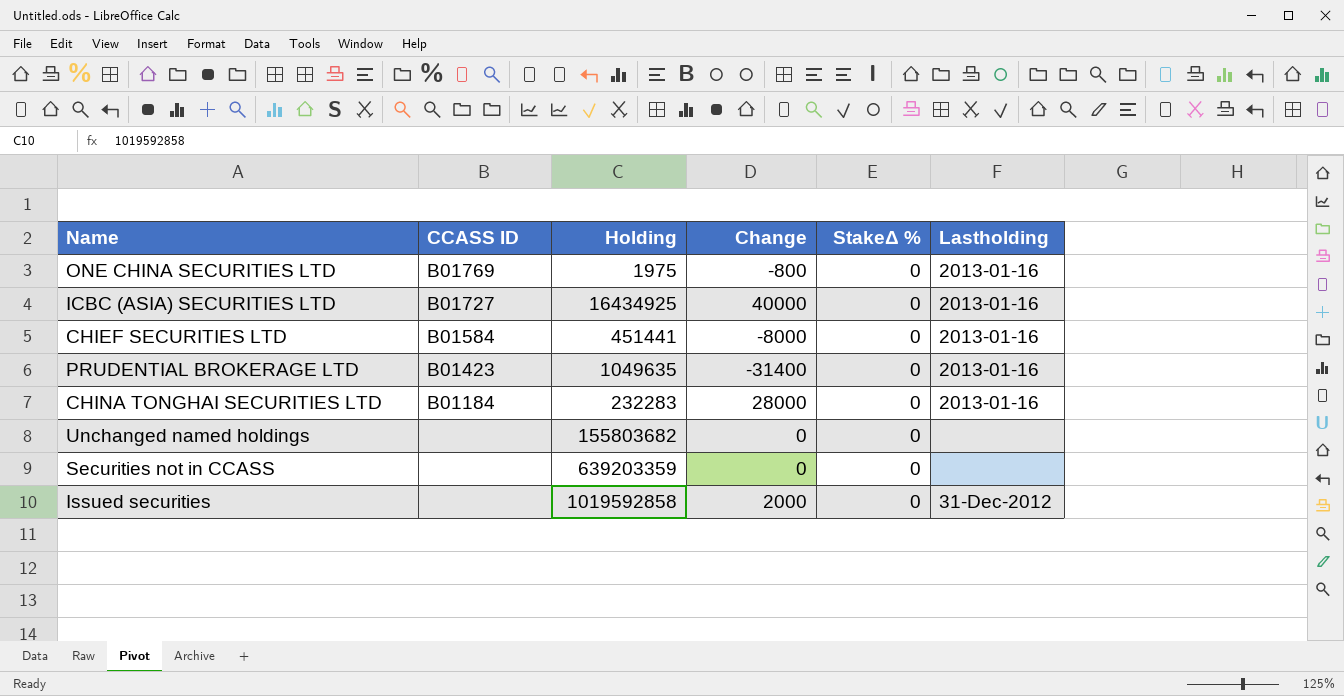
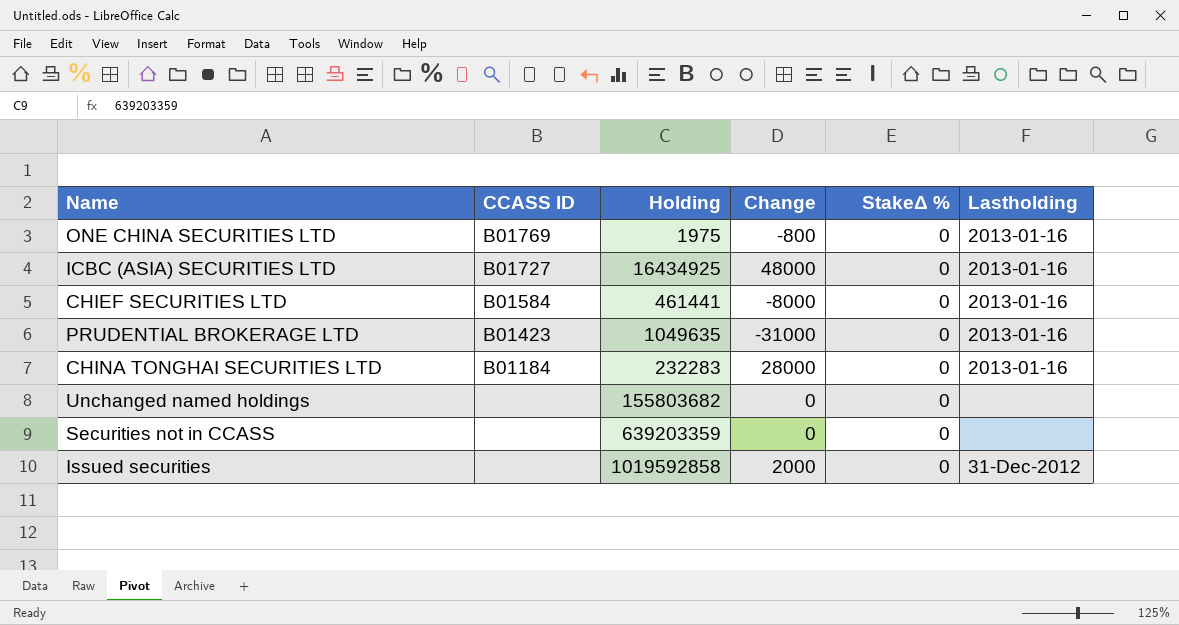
ICBC (ASIA) SECURITIES LTD | Change: 40000 -> 48000
CHIEF SECURITIES LTD | Holding: 451441 -> 461441
PRUDENTIAL BROKERAGE LTD | Change: -31400 -> -31000

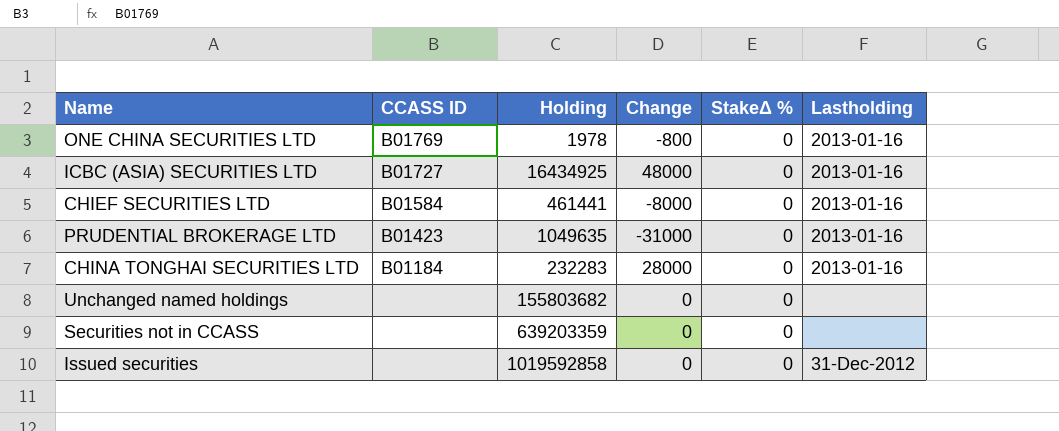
ONE CHINA SECURITIES LTD | Holding: 1975 -> 1978
Issued securities | Change: 2000 -> 0

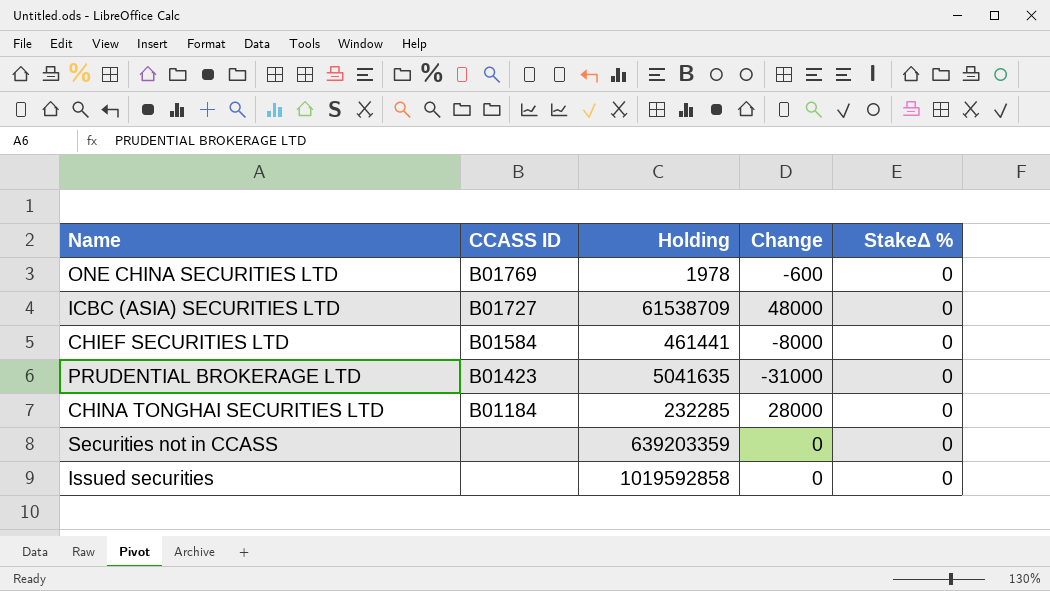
column Lastholding | position: 6 -> none
row Unchanged named holdings: none | 155803682 | 0 | 0 | none -> none
ONE CHINA SECURITIES LTD | Change: -800 -> -600
ICBC (ASIA) SECURITIES LTD | Holding: 16434925 -> 61538709
PRUDENTIAL BROKERAGE LTD | Holding: 1049635 -> 5041635
CHINA TONGHAI SECURITIES LTD | Holding: 232283 -> 232285

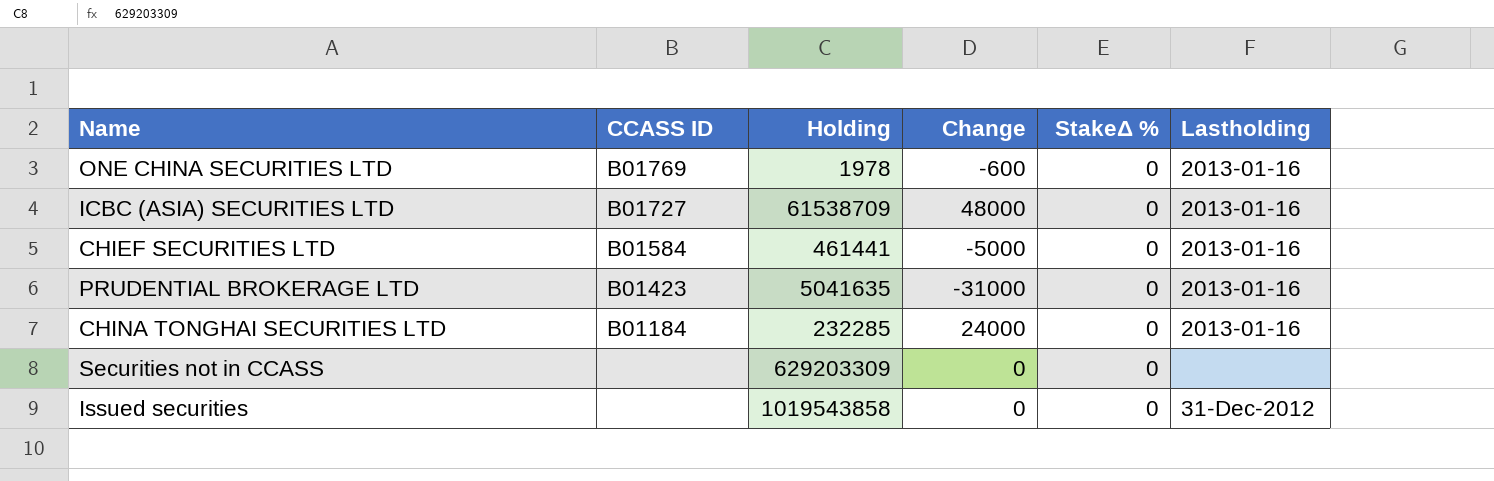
column Lastholding | position: none -> 6
CHIEF SECURITIES LTD | Change: -8000 -> -5000
CHINA TONGHAI SECURITIES LTD | Change: 28000 -> 24000
Securities not in CCASS | Holding: 639203359 -> 629203309
Issued securities | Holding: 1019592858 -> 1019543858

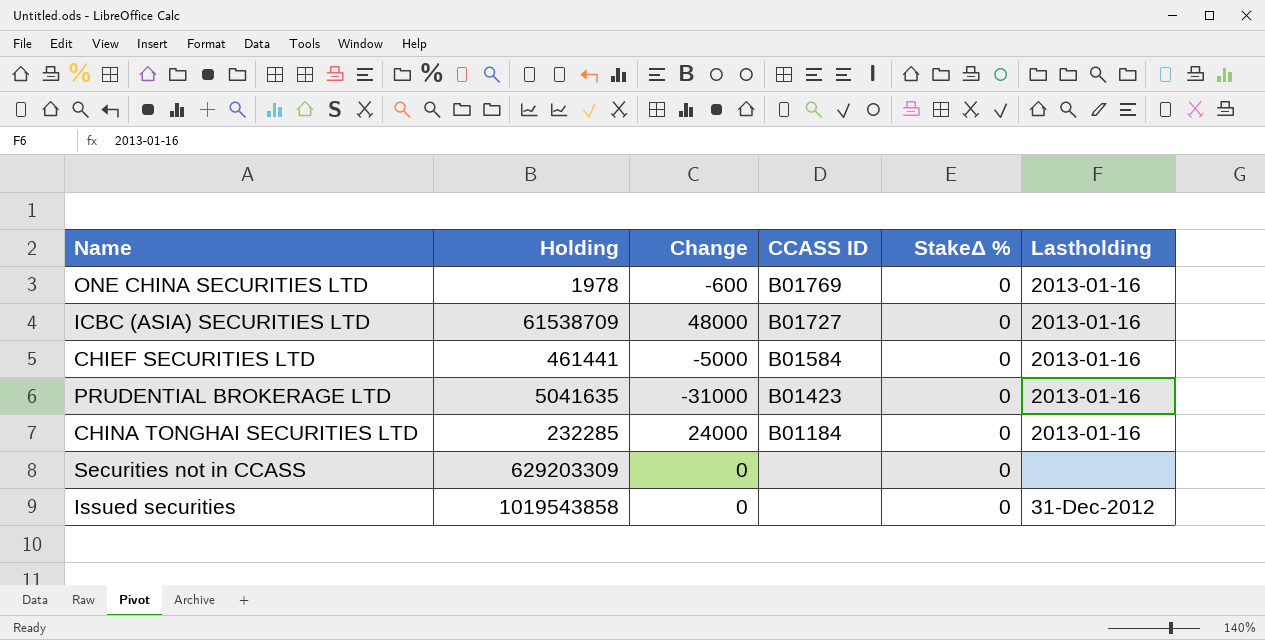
column CCASS ID | position: 2 -> 4

